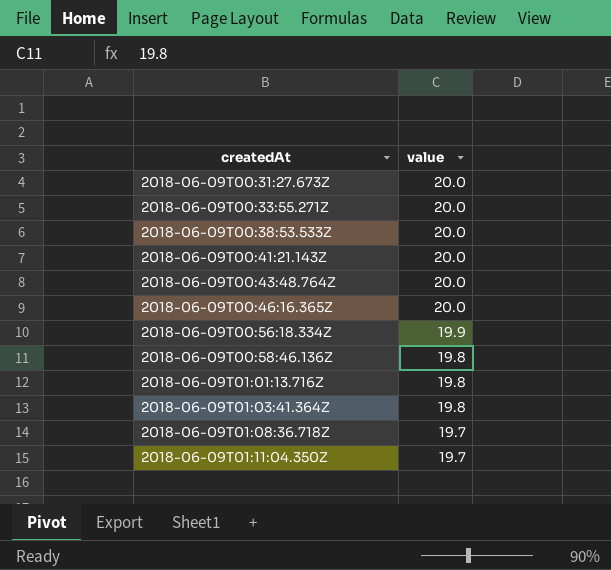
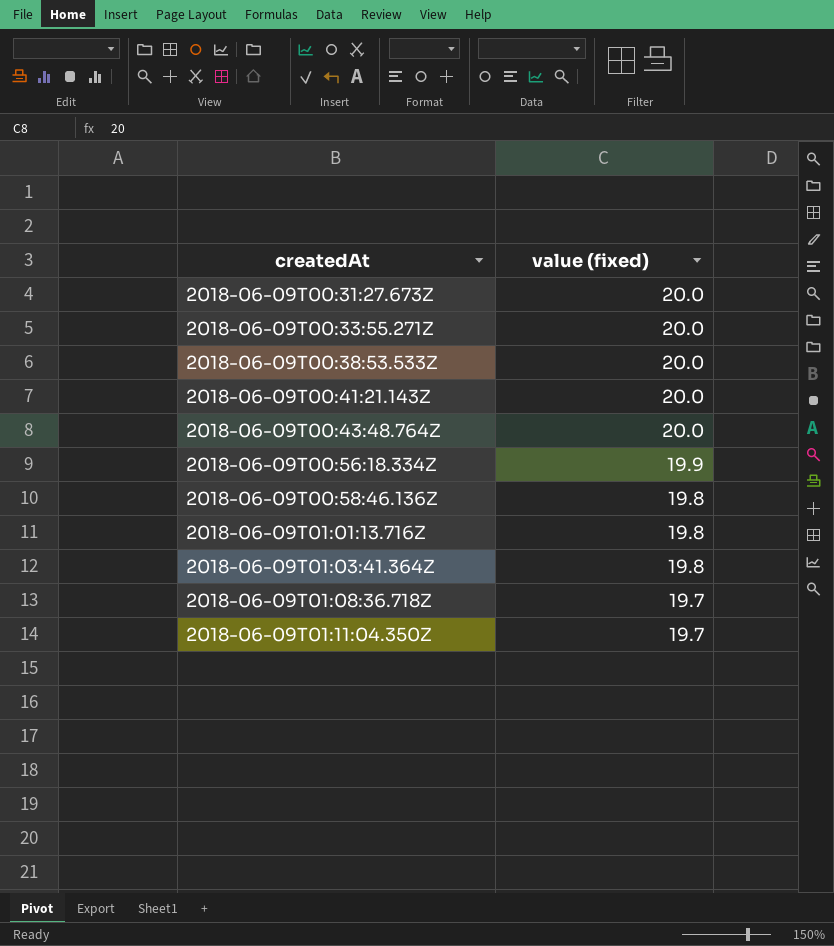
column name: value -> value (fixed)
row 2018-06-09T00:46:16.365Z: 20.0 -> none

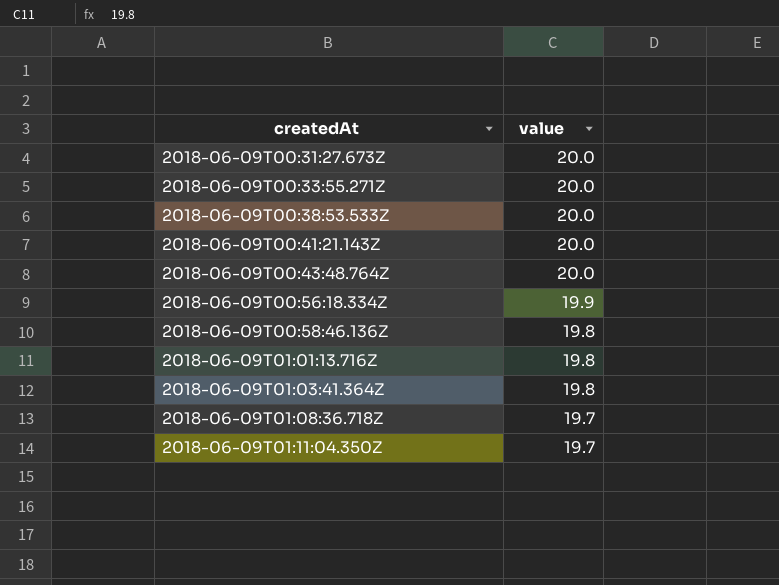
column name: value (fixed) -> value

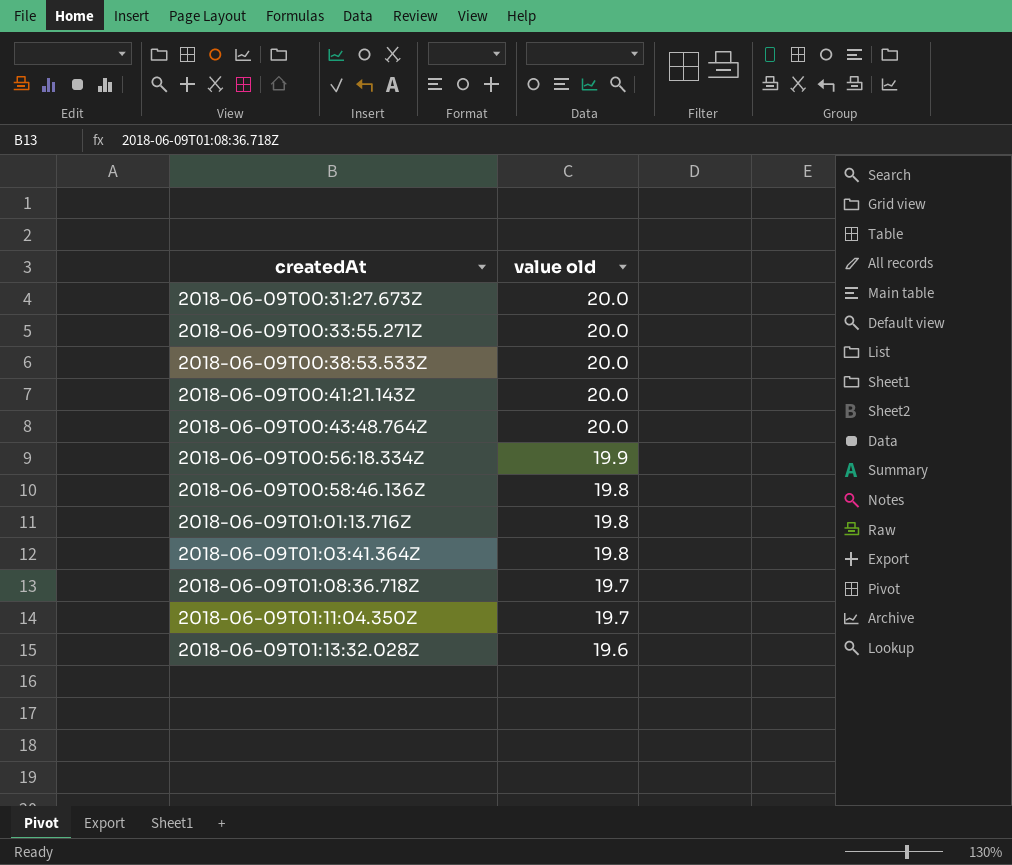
column name: value -> value old
row 2018-06-09T01:13:32.028Z: none -> 19.6

